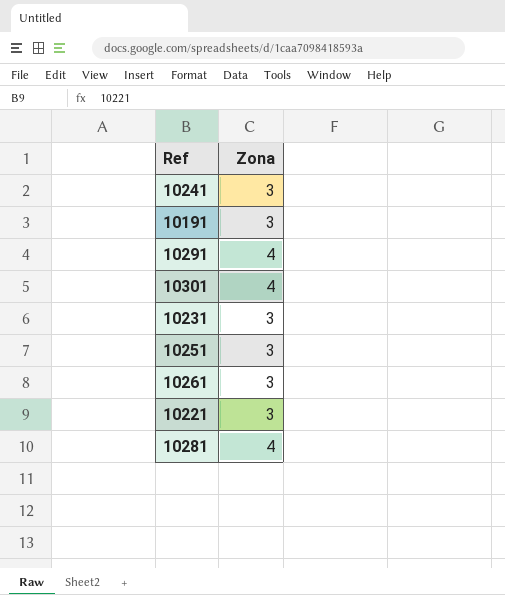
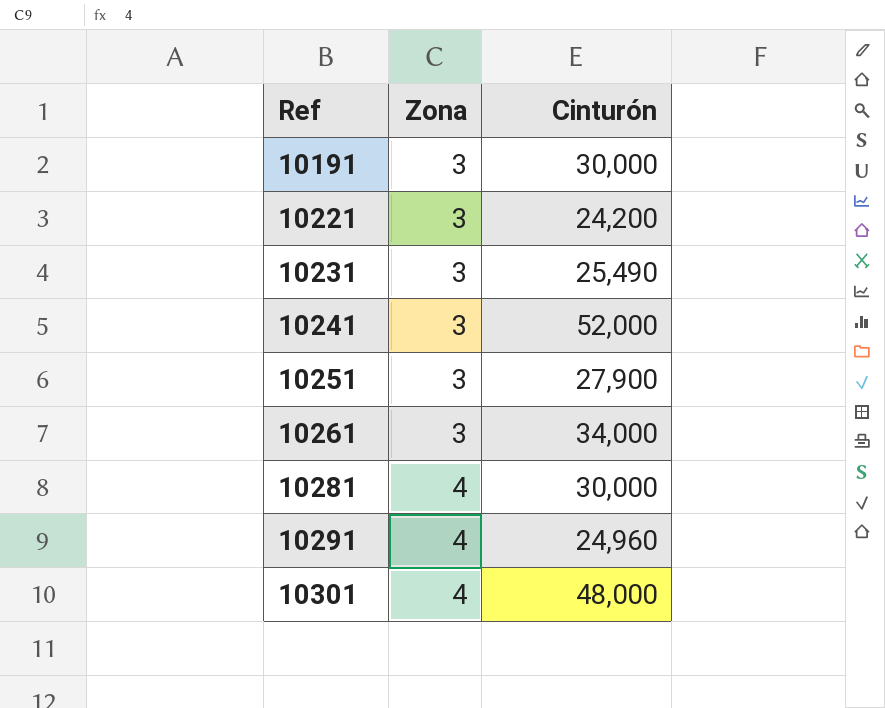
row order: none -> Ref ascending
column Cinturón | position: none -> 3

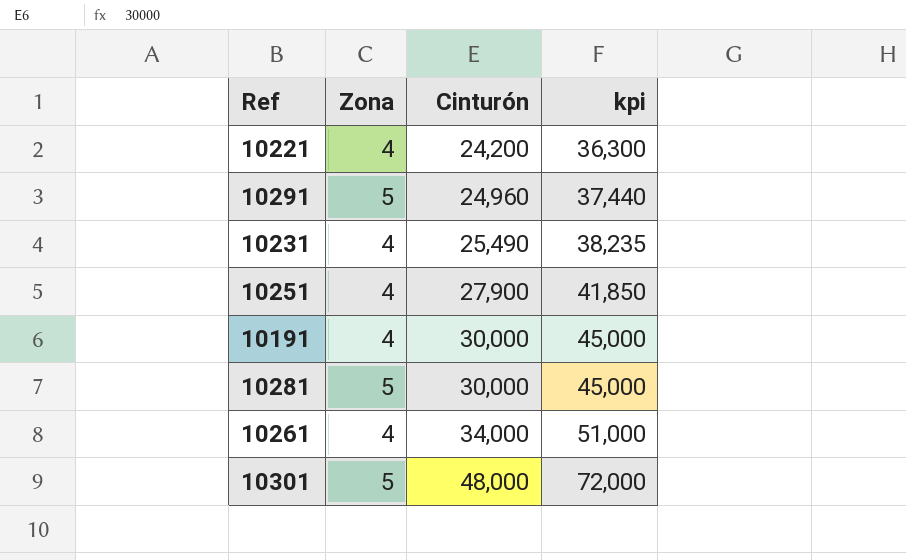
row order: Ref ascending -> Cinturón ascending
column kpi | formula: none -> [Cinturón] * 1.5
row 10241: 3 | 52,000 -> none
10221 | Zona: 3 -> 4
10291 | Zona: 4 -> 5
10231 | Zona: 3 -> 4
10251 | Zona: 3 -> 4
10191 | Zona: 3 -> 4
10281 | Zona: 4 -> 5
10261 | Zona: 3 -> 4
10301 | Zona: 4 -> 5

